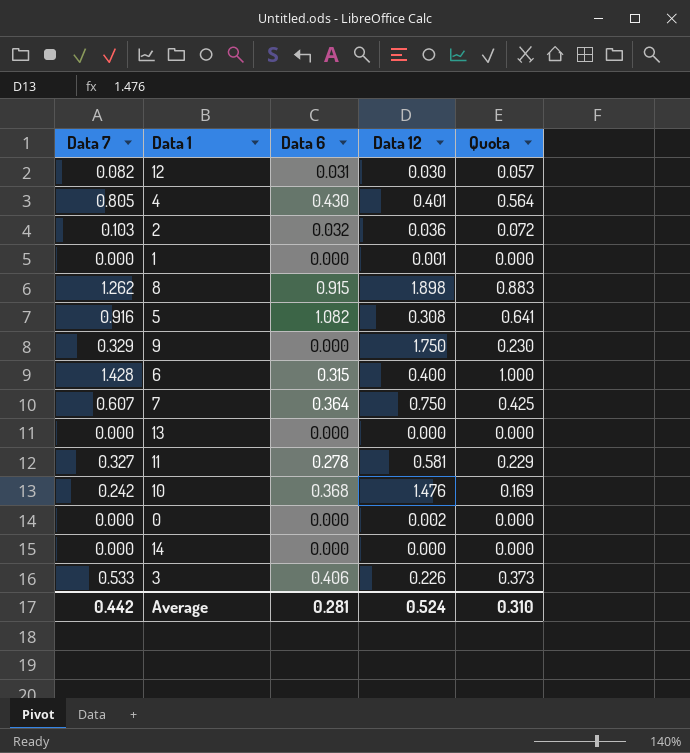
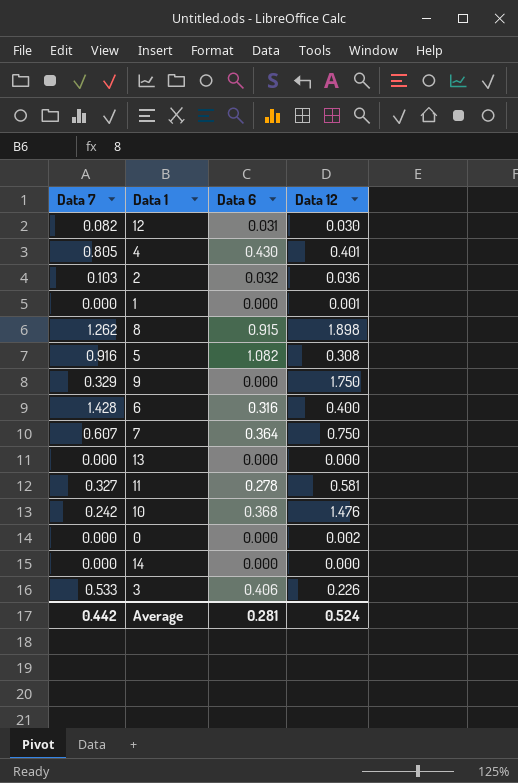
column Quota | formula: [Data 7] * 0.7 -> none
6 | Data 6: 0.315 -> 0.316

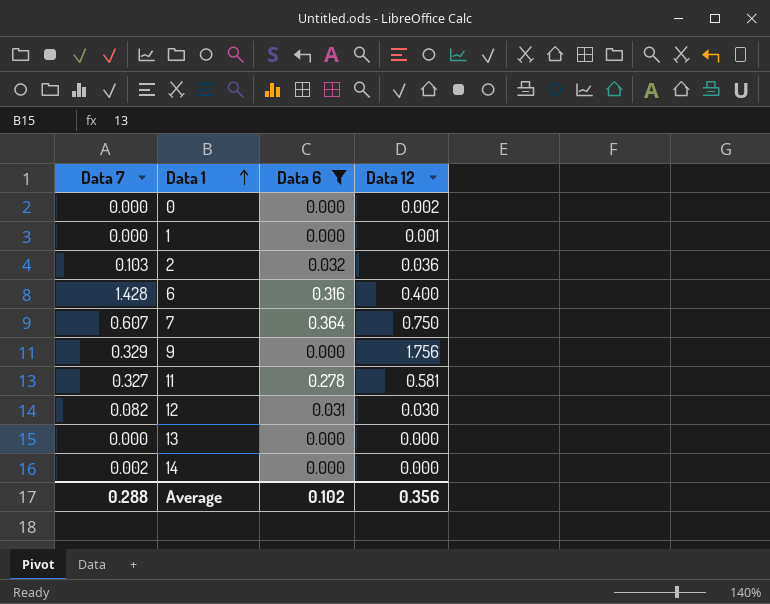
filter: none -> Data 6 <= 0.364
row order: none -> Data 1 ascending
9 | Data 12: 1.750 -> 1.756
14 | Data 7: 0.000 -> 0.002
Average | Data 7: 0.442 -> 0.288
Average | Data 6: 0.281 -> 0.102
Average | Data 12: 0.524 -> 0.356

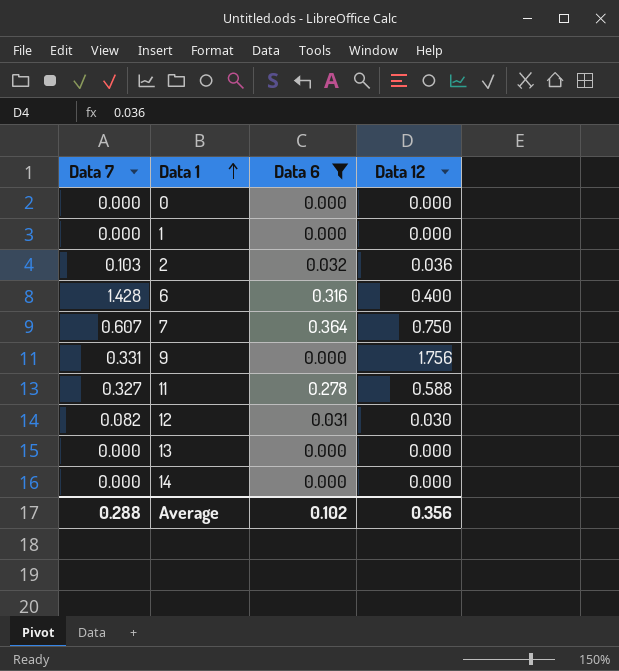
0 | Data 12: 0.002 -> 0.000
1 | Data 12: 0.001 -> 0.000
9 | Data 7: 0.329 -> 0.331
11 | Data 12: 0.581 -> 0.588
14 | Data 7: 0.002 -> 0.000

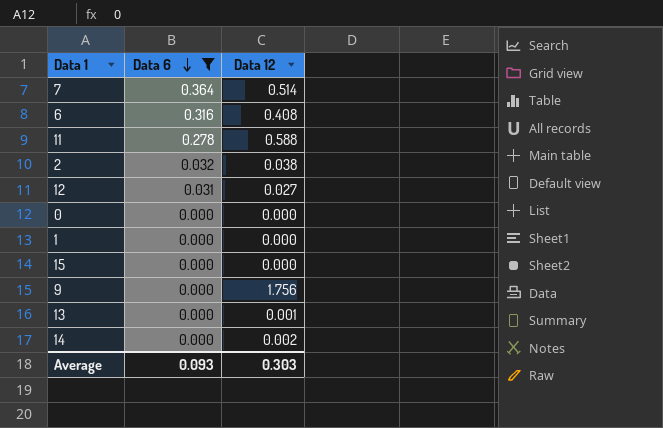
row order: Data 1 ascending -> Data 6 descending
column Data 7 | position: 1 -> none
7 | Data 12: 0.750 -> 0.514
6 | Data 12: 0.400 -> 0.408
2 | Data 12: 0.036 -> 0.038
12 | Data 12: 0.030 -> 0.027
row 15: none -> 0.000 | 0.000
13 | Data 12: 0.000 -> 0.001
14 | Data 12: 0.000 -> 0.002
Average | Data 6: 0.102 -> 0.093
Average | Data 12: 0.356 -> 0.303

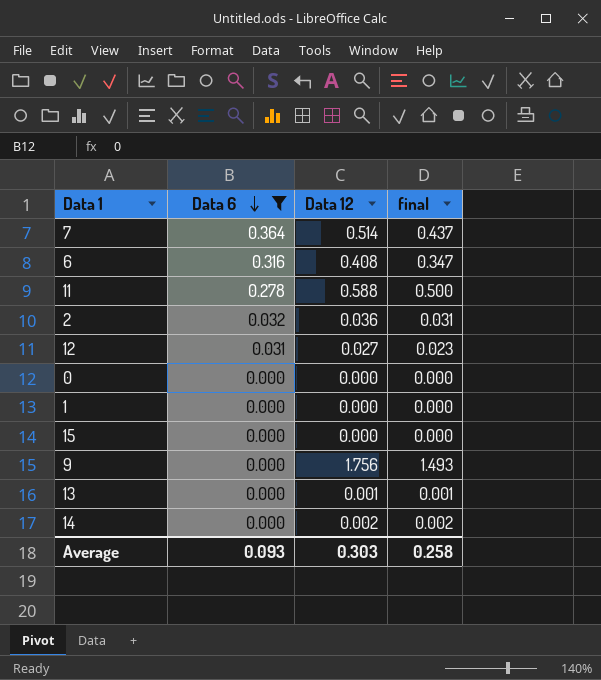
column final | formula: none -> [Data 12] * 0.85
2 | Data 12: 0.038 -> 0.036

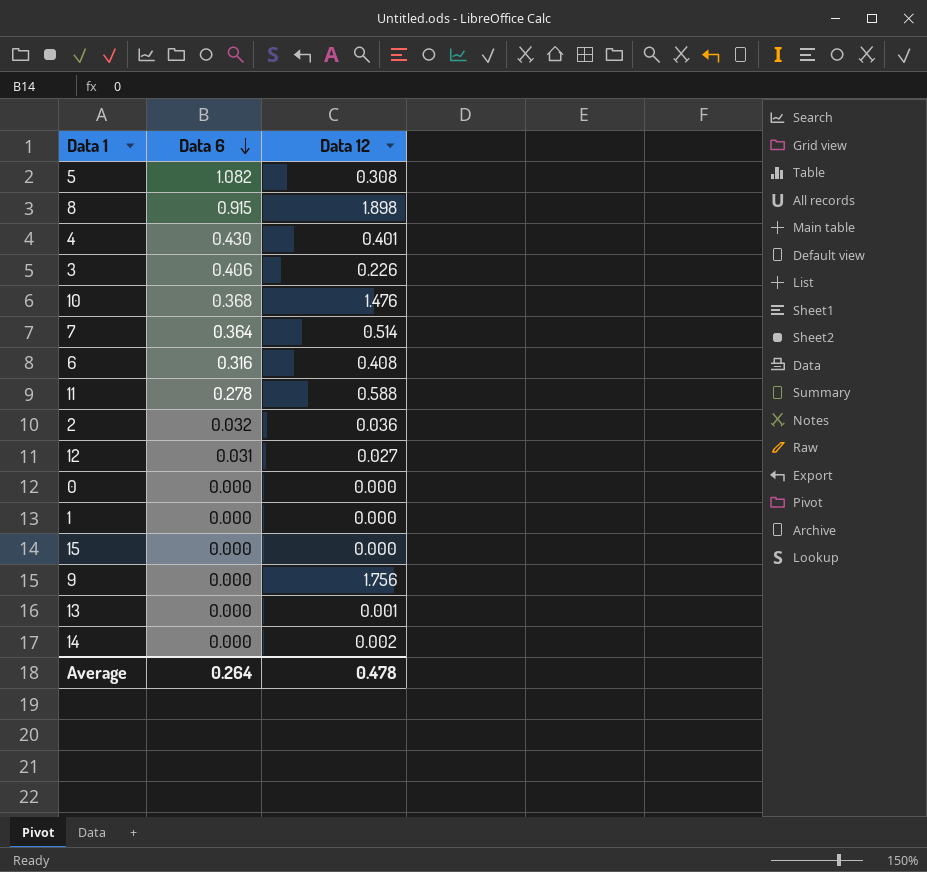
filter: Data 6 <= 0.364 -> none
column final | formula: [Data 12] * 0.85 -> none
Average | Data 6: 0.093 -> 0.264
Average | Data 12: 0.303 -> 0.478

